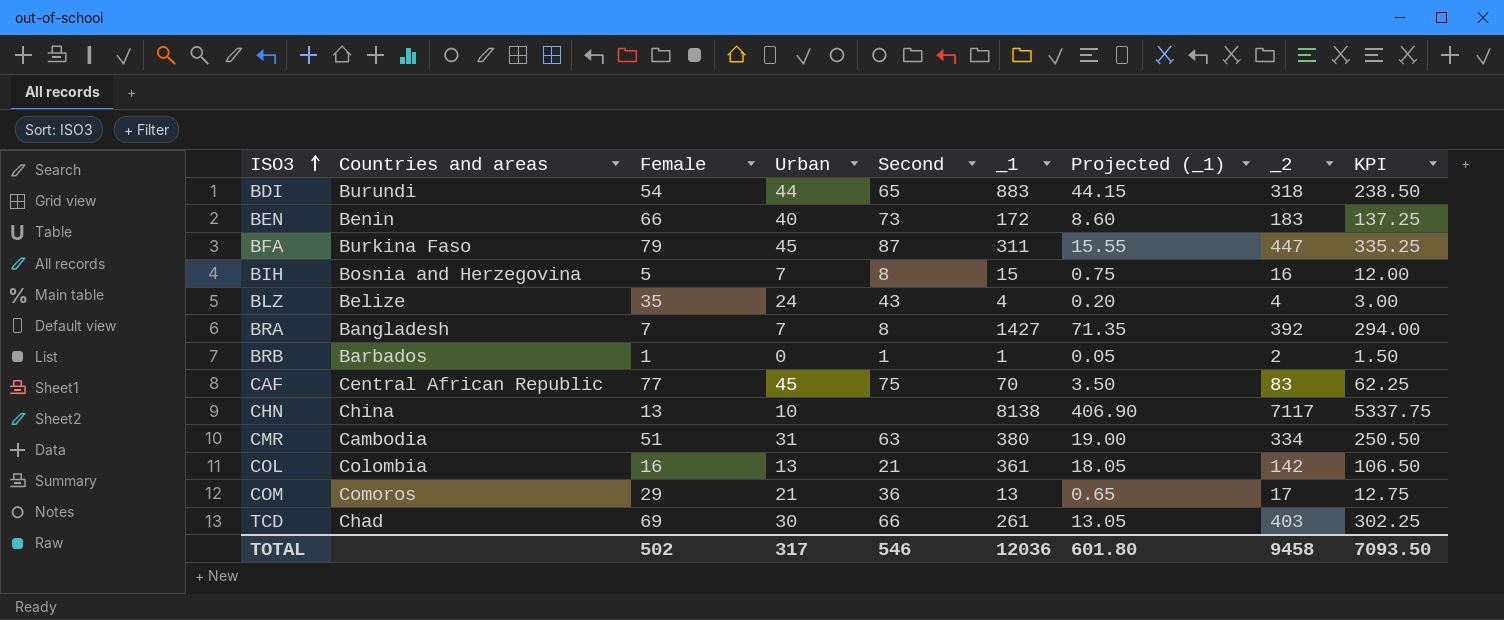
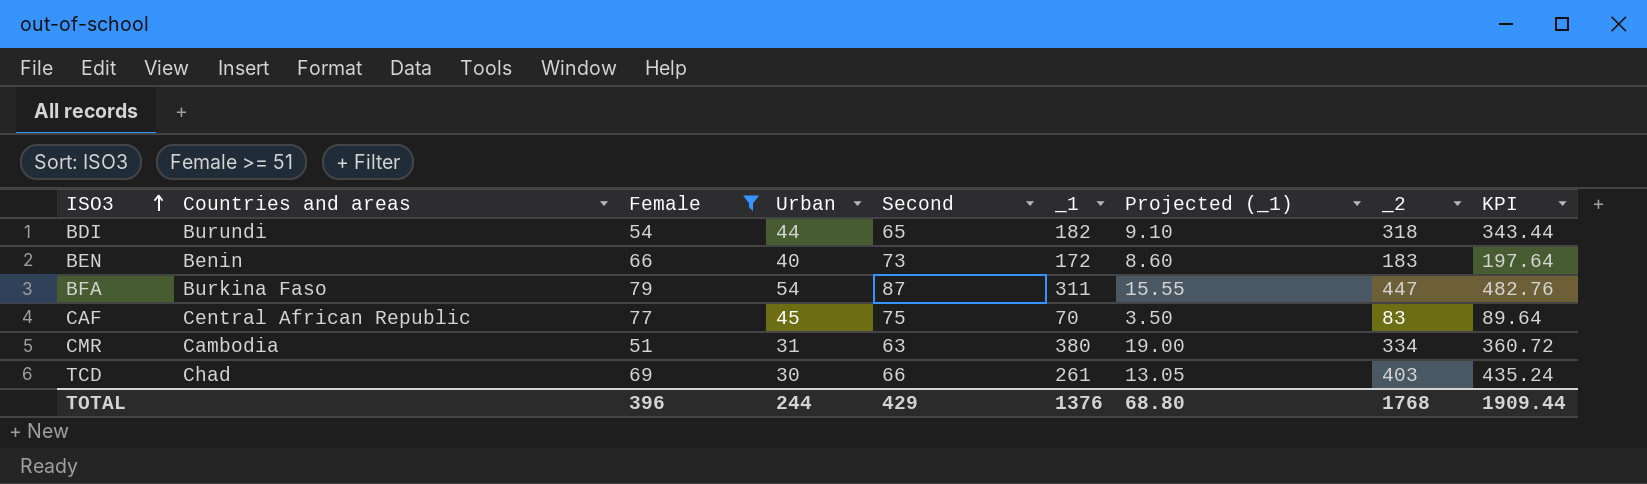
filter: none -> Female >= 51
column KPI | formula: [_2] * 0.75 -> [_2] * 1.08
BDI | _1: 883 -> 182
BDI | Projected (_1): 44.15 -> 9.10
BFA | Urban: 45 -> 54
TOTAL | Female: 502 -> 396
TOTAL | Urban: 317 -> 244
TOTAL | Second: 546 -> 429
TOTAL | _1: 12036 -> 1376
TOTAL | Projected (_1): 601.80 -> 68.80
TOTAL | _2: 9458 -> 1768
TOTAL | KPI: 7093.50 -> 1909.44

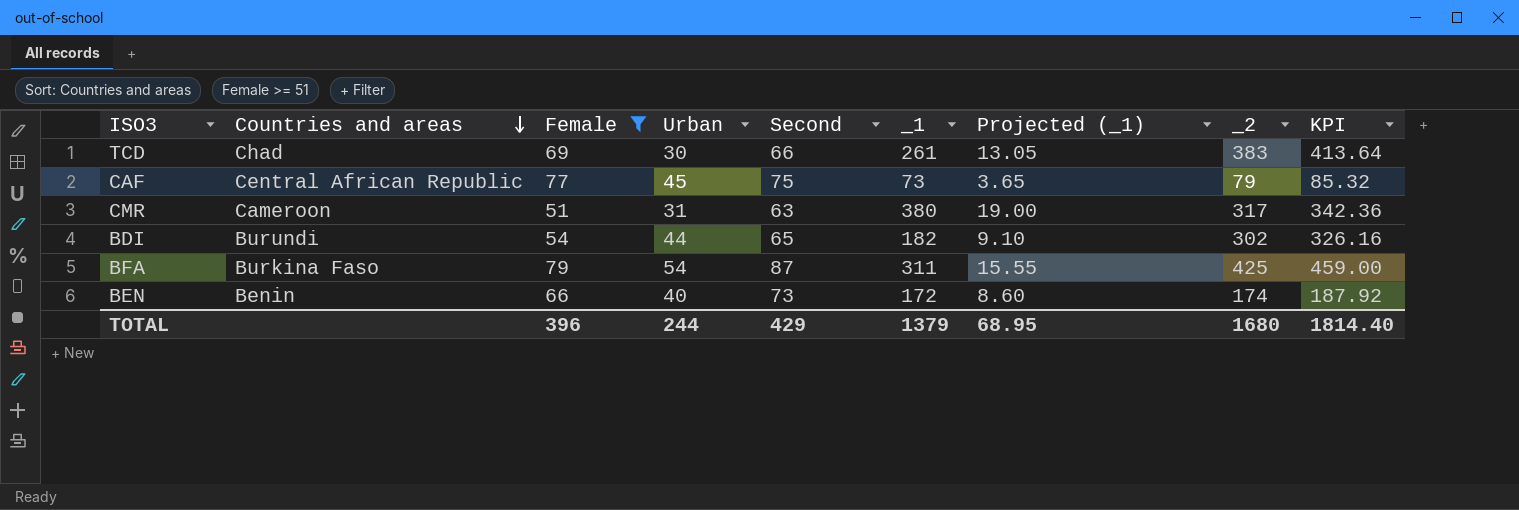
row order: ISO3 ascending -> Countries and areas descending
TCD | _2: 403 -> 383
TCD | KPI: 435.24 -> 413.64
CAF | _1: 70 -> 73
CAF | Projected (_1): 3.50 -> 3.65
CAF | _2: 83 -> 79
CAF | KPI: 89.64 -> 85.32
CMR | Countries and areas: Cambodia -> Cameroon
CMR | _2: 334 -> 317
CMR | KPI: 360.72 -> 342.36
BDI | _2: 318 -> 302
BDI | KPI: 343.44 -> 326.16
BFA | _2: 447 -> 425
BFA | KPI: 482.76 -> 459.00
BEN | _2: 183 -> 174
BEN | KPI: 197.64 -> 187.92
TOTAL | _1: 1376 -> 1379
TOTAL | Projected (_1): 68.80 -> 68.95
TOTAL | _2: 1768 -> 1680
TOTAL | KPI: 1909.44 -> 1814.40

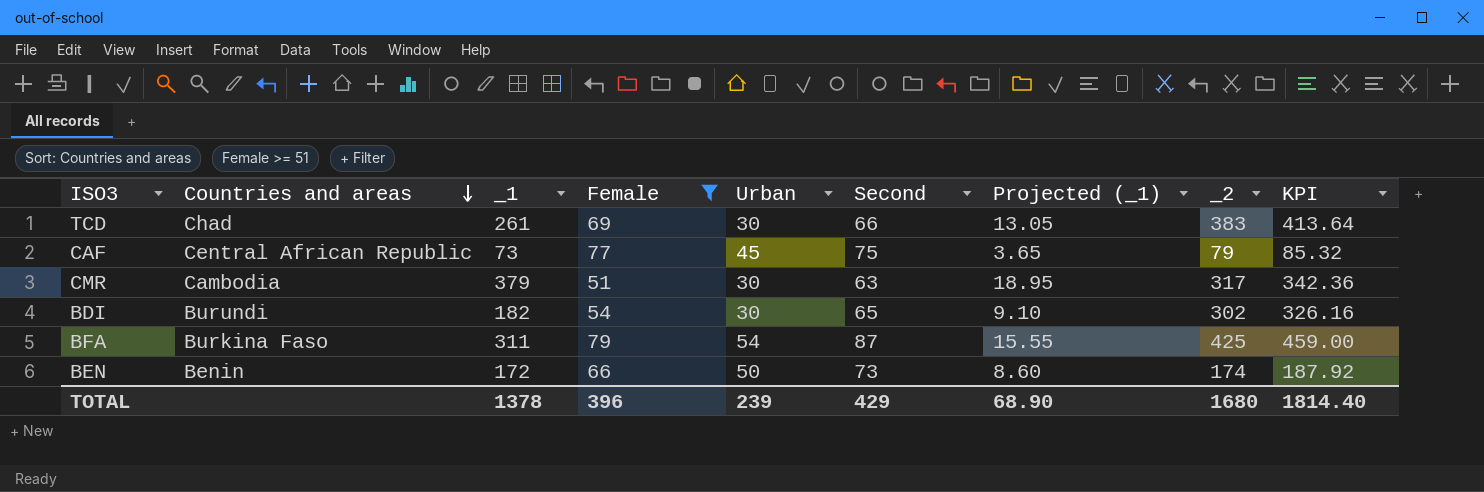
column _1 | position: 6 -> 3
CMR | Countries and areas: Cameroon -> Cambodia
CMR | _1: 380 -> 379
CMR | Urban: 31 -> 30
CMR | Projected (_1): 19.00 -> 18.95
BDI | Urban: 44 -> 30
BEN | Urban: 40 -> 50
TOTAL | _1: 1379 -> 1378
TOTAL | Urban: 244 -> 239
TOTAL | Projected (_1): 68.95 -> 68.90

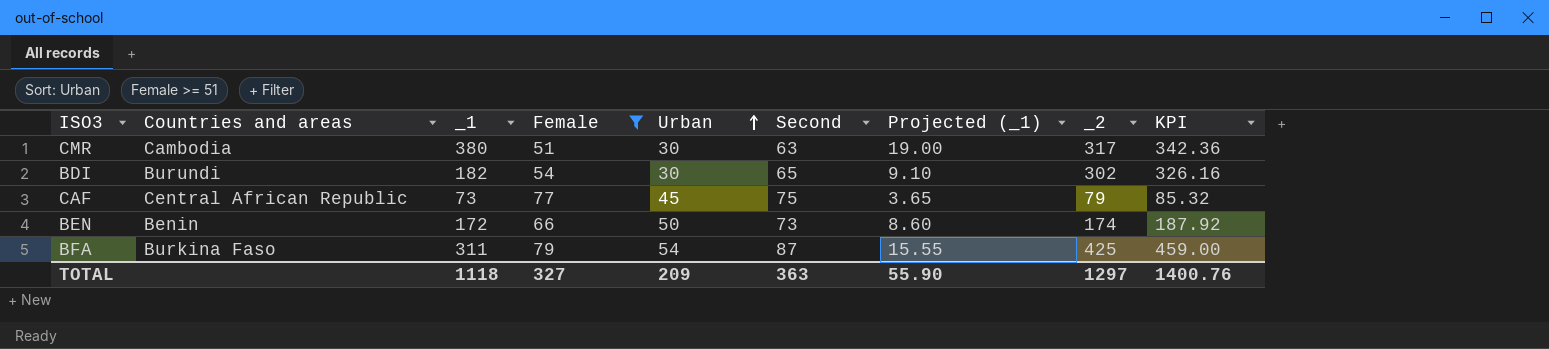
row order: Countries and areas descending -> Urban ascending
row TCD: Chad | 261 | 69 | 30 | 66 | 13.05 | 383 | 413.64 -> none
CMR | _1: 379 -> 380
CMR | Projected (_1): 18.95 -> 19.00
TOTAL | _1: 1378 -> 1118
TOTAL | Female: 396 -> 327
TOTAL | Urban: 239 -> 209
TOTAL | Second: 429 -> 363
TOTAL | Projected (_1): 68.90 -> 55.90
TOTAL | _2: 1680 -> 1297
TOTAL | KPI: 1814.40 -> 1400.76

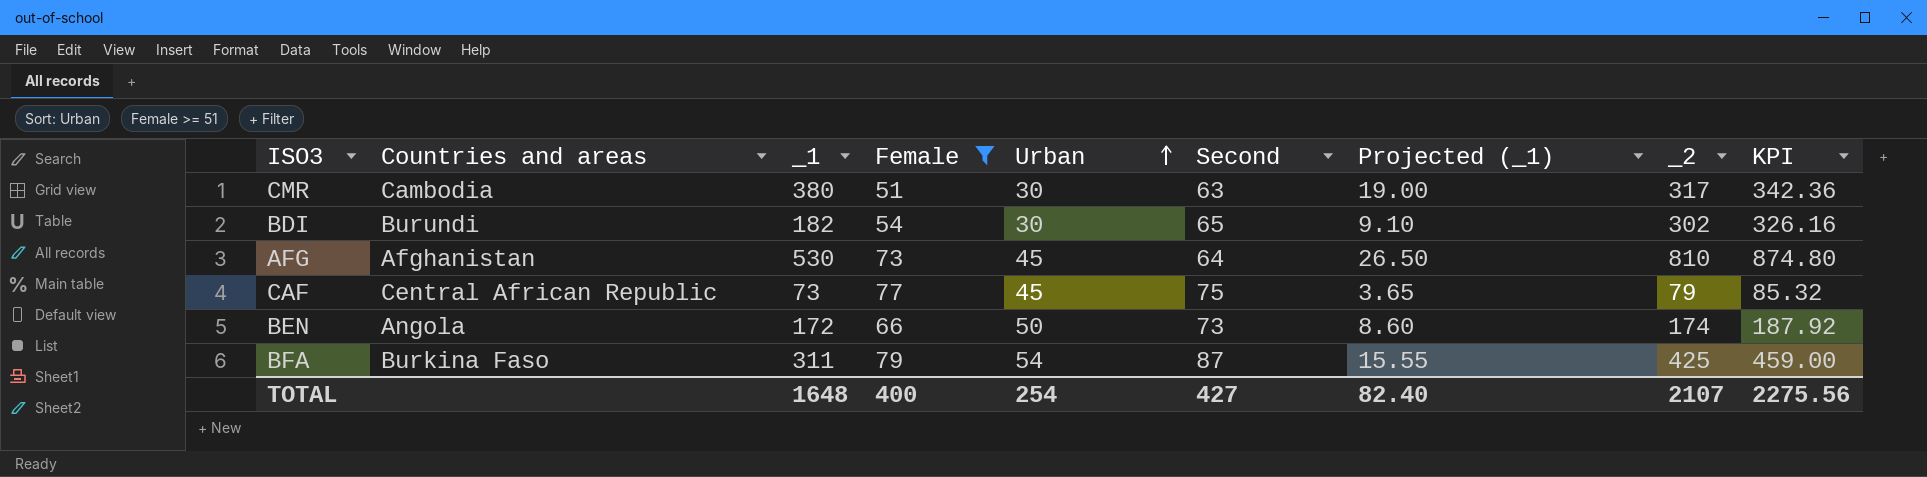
row AFG: none -> Afghanistan | 530 | 73 | 45 | 64 | 26.50 | 810 | 874.80
BEN | Countries and areas: Benin -> Angola
TOTAL | _1: 1118 -> 1648
TOTAL | Female: 327 -> 400
TOTAL | Urban: 209 -> 254
TOTAL | Second: 363 -> 427
TOTAL | Projected (_1): 55.90 -> 82.40
TOTAL | _2: 1297 -> 2107
TOTAL | KPI: 1400.76 -> 2275.56

